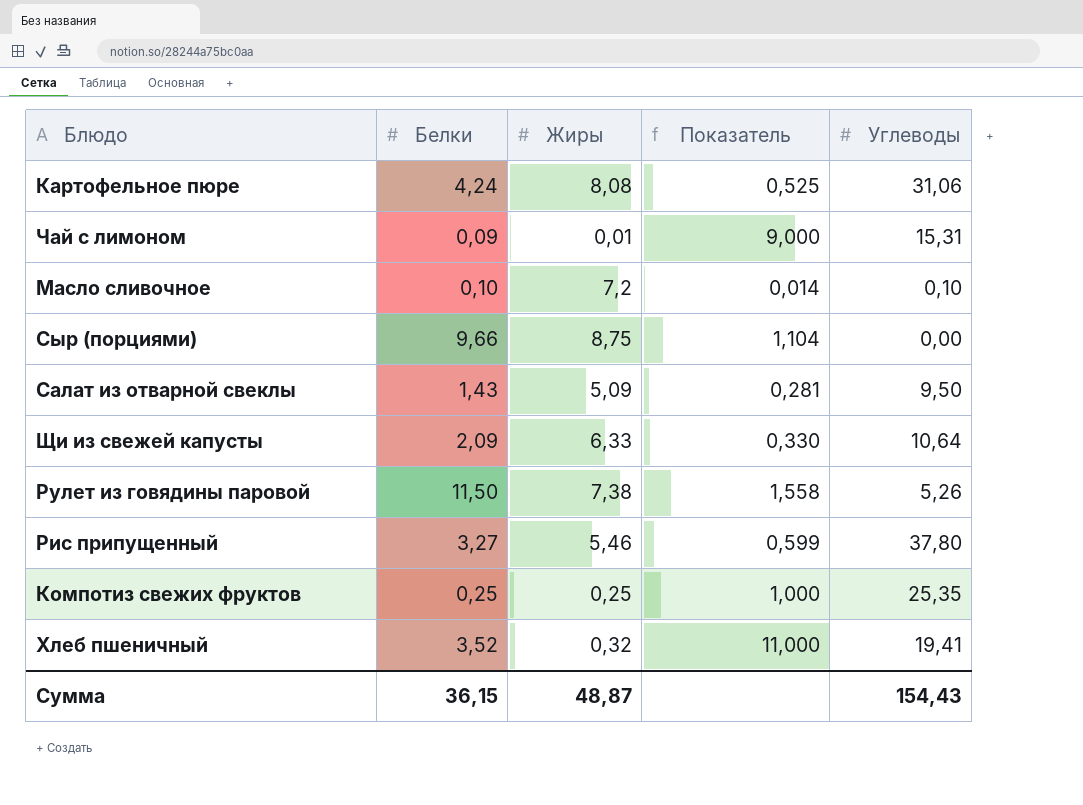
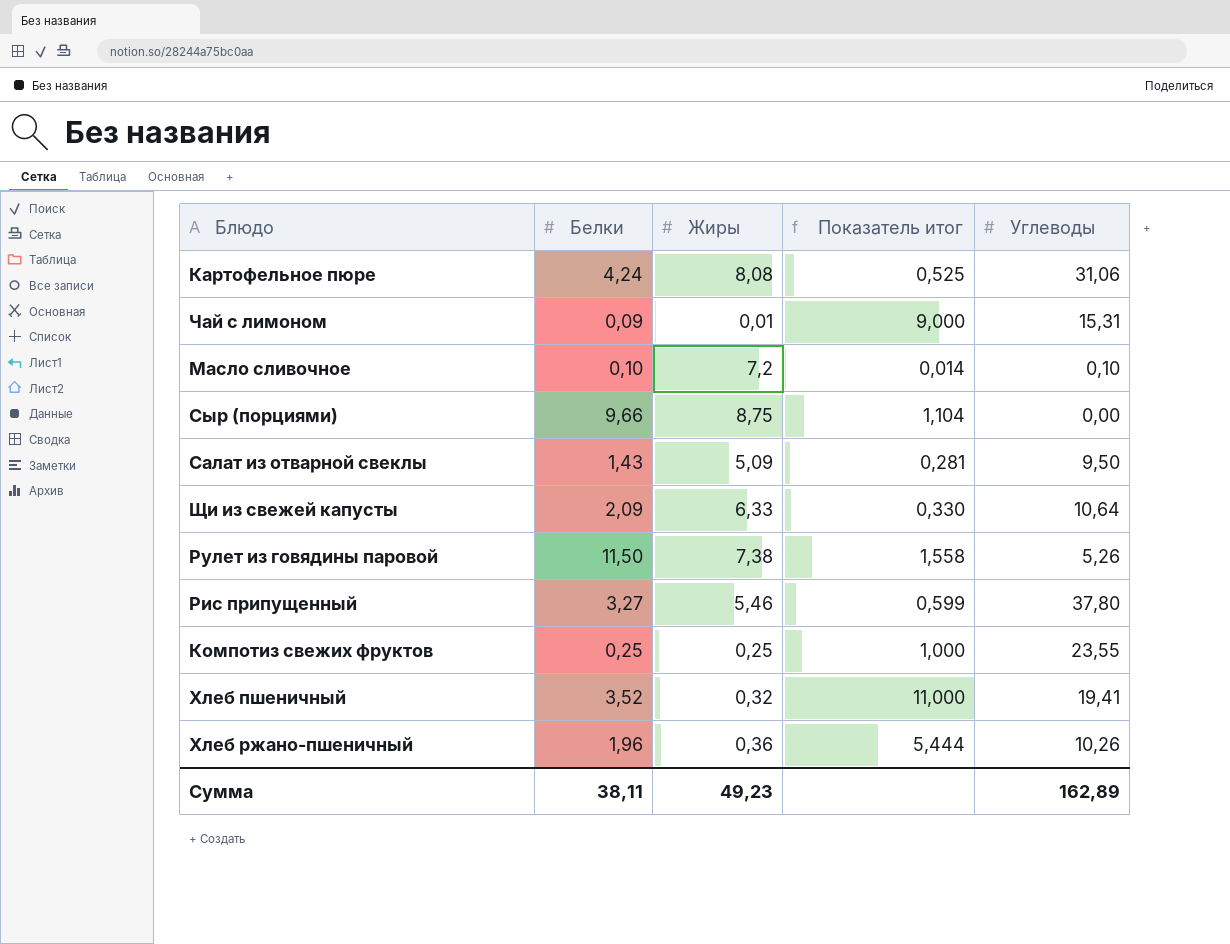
column name: Показатель -> Показатель итог
Компотиз свежих фруктов | Углеводы: 25,35 -> 23,55
row Хлеб ржано-пшеничный: none -> 1,96 | 0,36 | 5,444 | 10,26
Сумма | Белки: 36,15 -> 38,11
Сумма | Жиры: 48,87 -> 49,23
Сумма | Углеводы: 154,43 -> 162,89

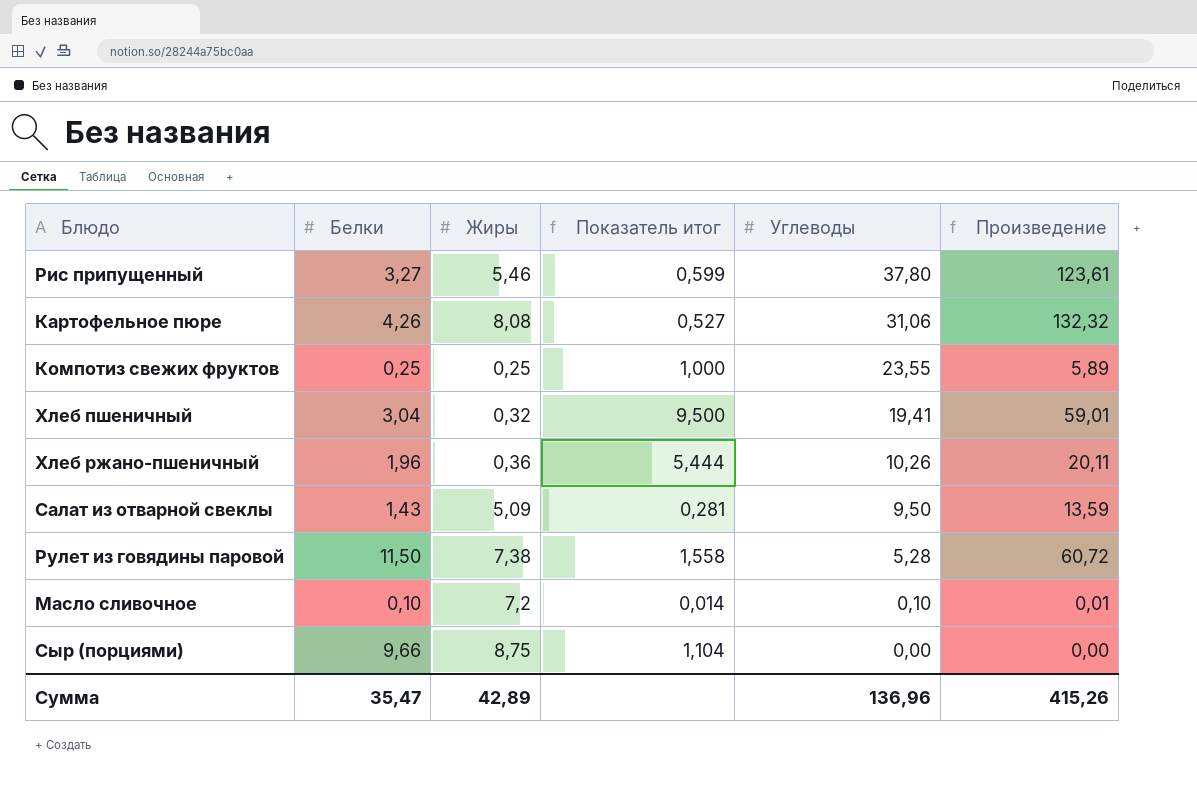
row order: none -> Углеводы descending
column Произведение | formula: none -> [Белки] * [Углеводы]
row Чай с лимоном: 0,09 | 0,01 | 9,000 | 15,31 -> none
row Щи из свежей капусты: 2,09 | 6,33 | 0,330 | 10,64 -> none
Картофельное пюре | Белки: 4,24 -> 4,26
Картофельное пюре | Показатель итог: 0,525 -> 0,527
Хлеб пшеничный | Белки: 3,52 -> 3,04
Хлеб пшеничный | Показатель итог: 11,000 -> 9,500
Рулет из говядины паровой | Углеводы: 5,26 -> 5,28
Сумма | Белки: 38,11 -> 35,47
Сумма | Жиры: 49,23 -> 42,89
Сумма | Углеводы: 162,89 -> 136,96

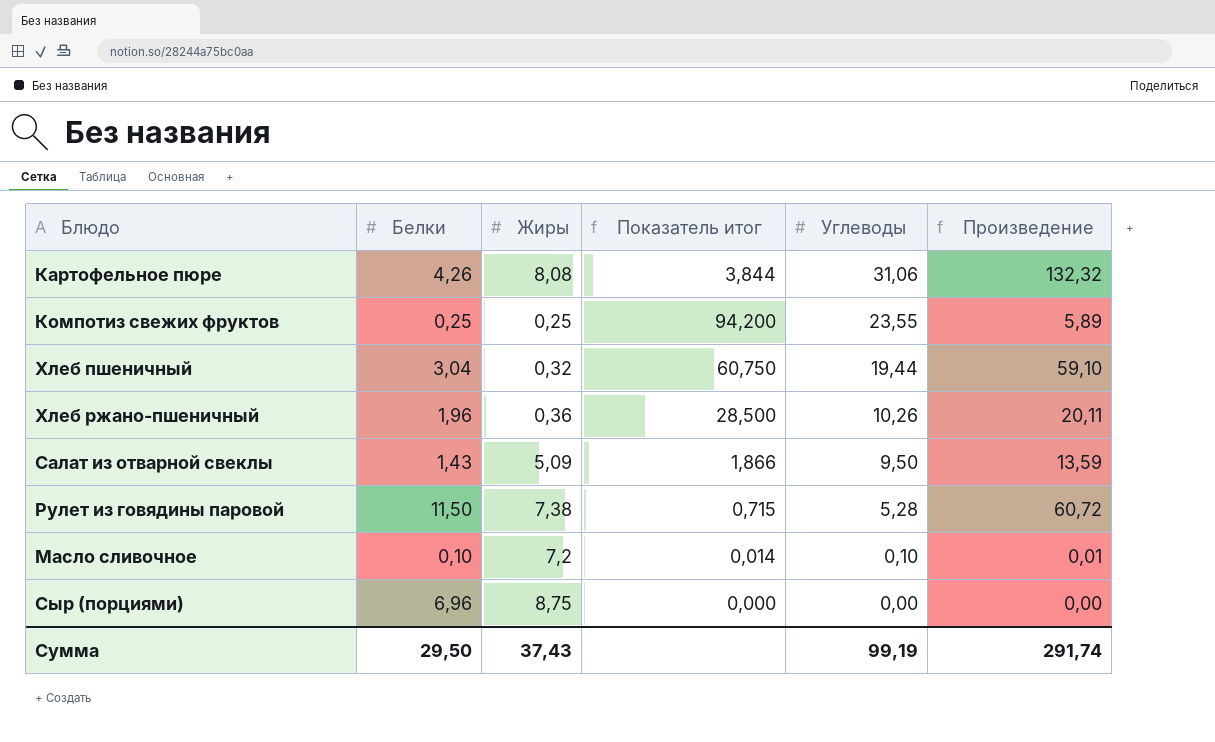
column Показатель итог | formula: [Белки] / [Жиры] -> [Углеводы] / [Жиры]
row Рис припущенный: 3,27 | 5,46 | 0,599 | 37,80 | 123,61 -> none
Хлеб пшеничный | Углеводы: 19,41 -> 19,44
Хлеб пшеничный | Произведение: 59,01 -> 59,10
Сыр (порциями) | Белки: 9,66 -> 6,96
Сумма | Белки: 35,47 -> 29,50
Сумма | Жиры: 42,89 -> 37,43
Сумма | Углеводы: 136,96 -> 99,19
Сумма | Произведение: 415,26 -> 291,74

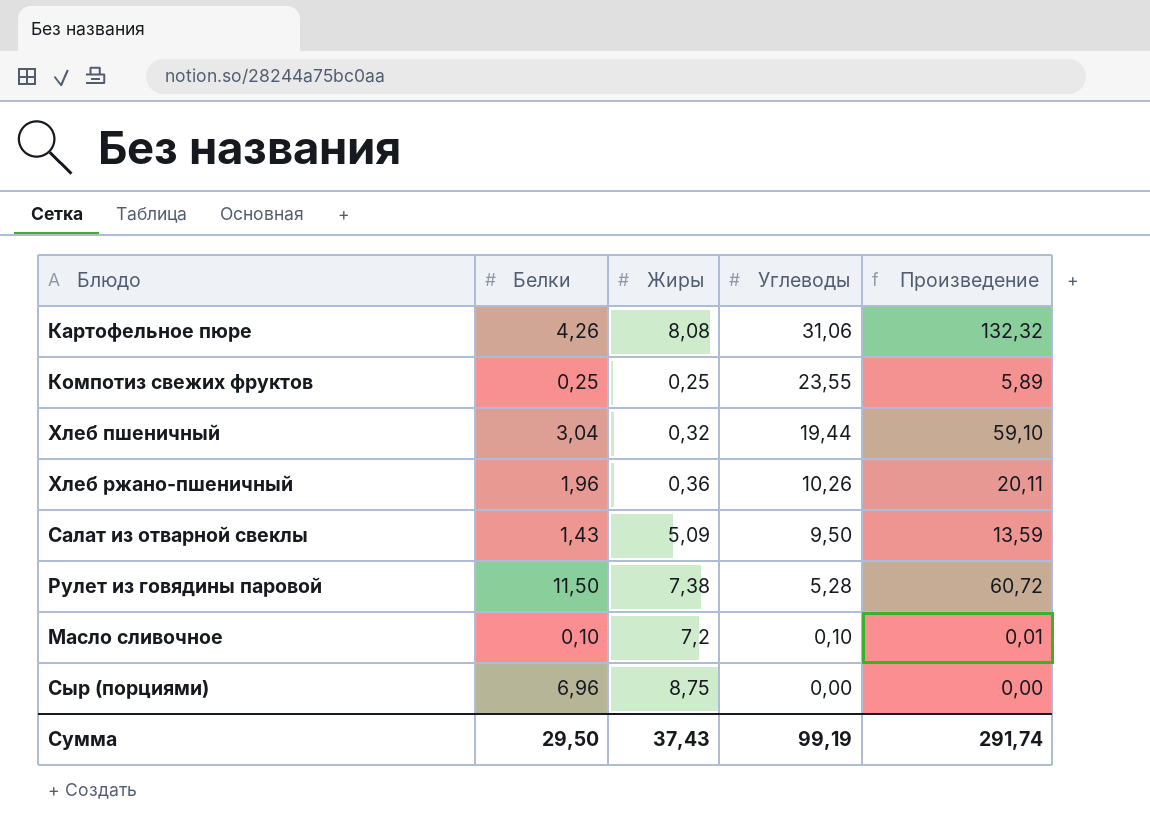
column Показатель итог | formula: [Углеводы] / [Жиры] -> none

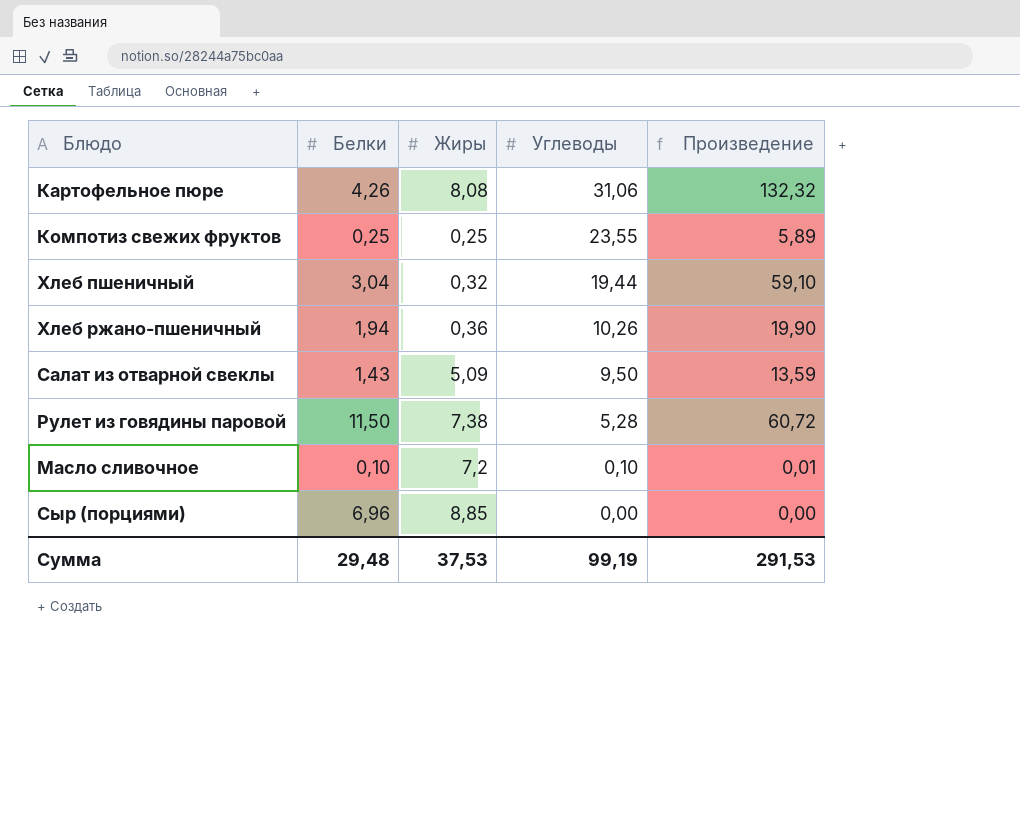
Хлеб ржано-пшеничный | Белки: 1,96 -> 1,94
Хлеб ржано-пшеничный | Произведение: 20,11 -> 19,90
Сыр (порциями) | Жиры: 8,75 -> 8,85
Сумма | Белки: 29,50 -> 29,48
Сумма | Жиры: 37,43 -> 37,53
Сумма | Произведение: 291,74 -> 291,53

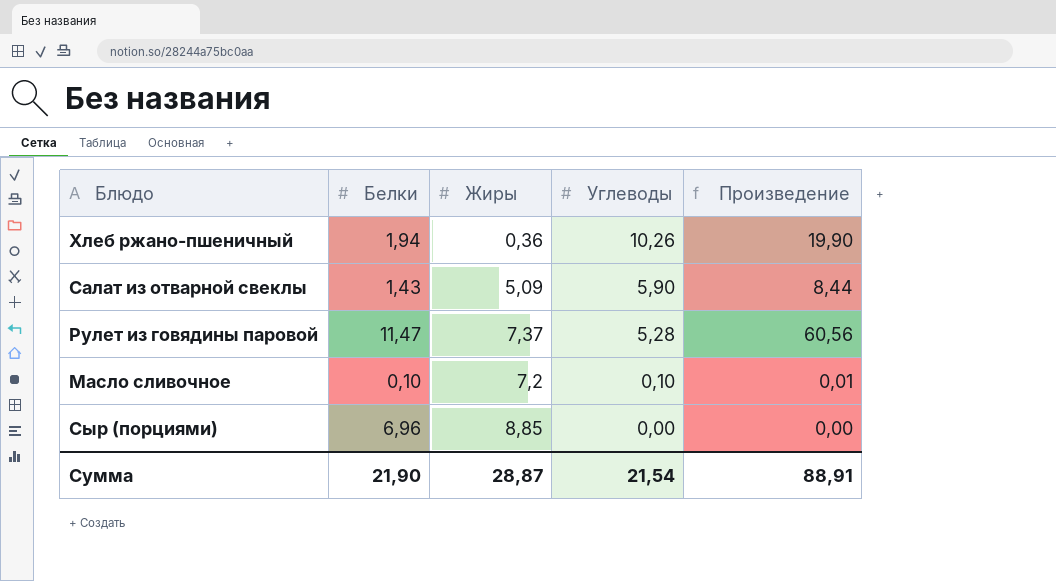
row Картофельное пюре: 4,26 | 8,08 | 31,06 | 132,32 -> none
row Компотиз свежих фруктов: 0,25 | 0,25 | 23,55 | 5,89 -> none
row Хлеб пшеничный: 3,04 | 0,32 | 19,44 | 59,10 -> none
Салат из отварной свеклы | Углеводы: 9,50 -> 5,90
Салат из отварной свеклы | Произведение: 13,59 -> 8,44
Рулет из говядины паровой | Белки: 11,50 -> 11,47
Рулет из говядины паровой | Жиры: 7,38 -> 7,37
Рулет из говядины паровой | Произведение: 60,72 -> 60,56
Сумма | Белки: 29,48 -> 21,90
Сумма | Жиры: 37,53 -> 28,87
Сумма | Углеводы: 99,19 -> 21,54
Сумма | Произведение: 291,53 -> 88,91

